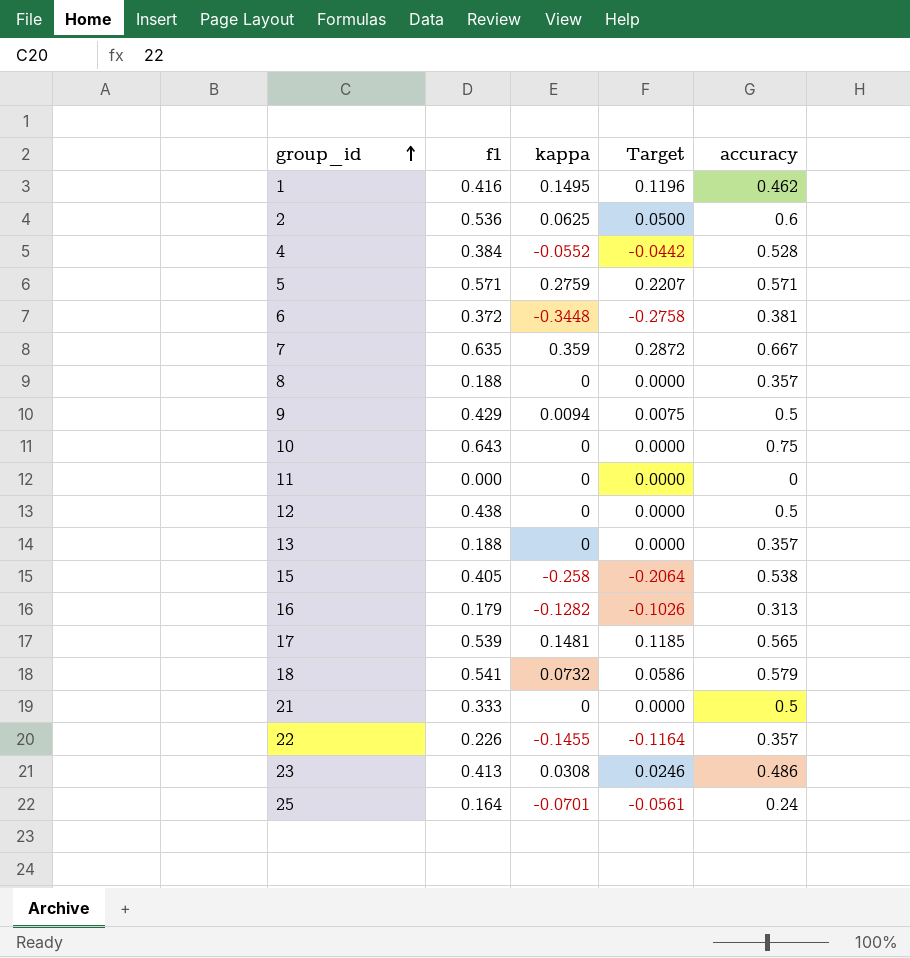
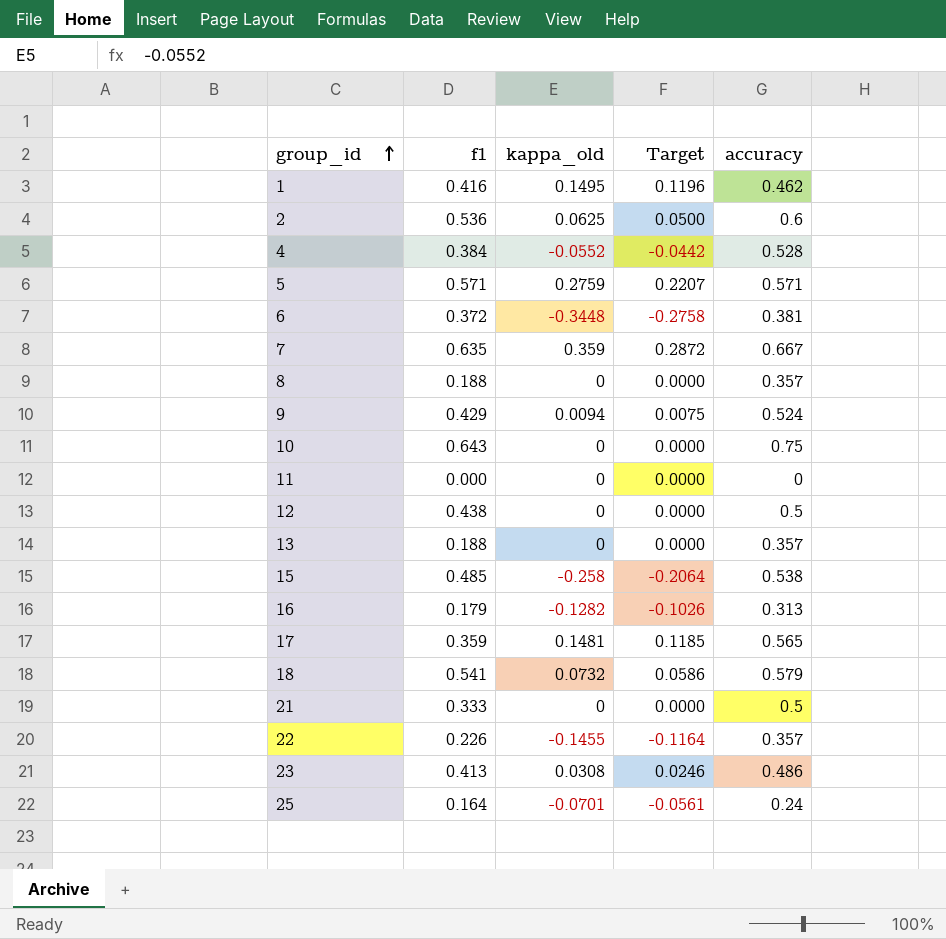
column name: kappa -> kappa_old
9 | accuracy: 0.5 -> 0.524
15 | f1: 0.405 -> 0.485
17 | f1: 0.539 -> 0.359

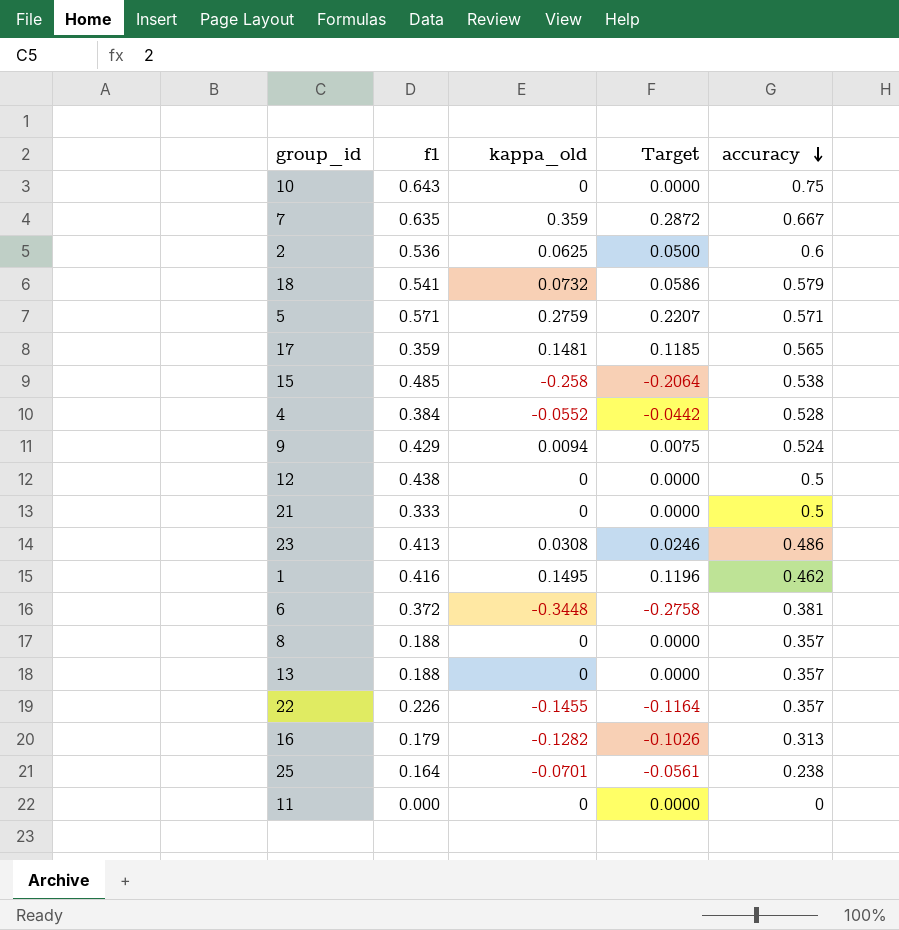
row order: group_id ascending -> accuracy descending
25 | accuracy: 0.24 -> 0.238

